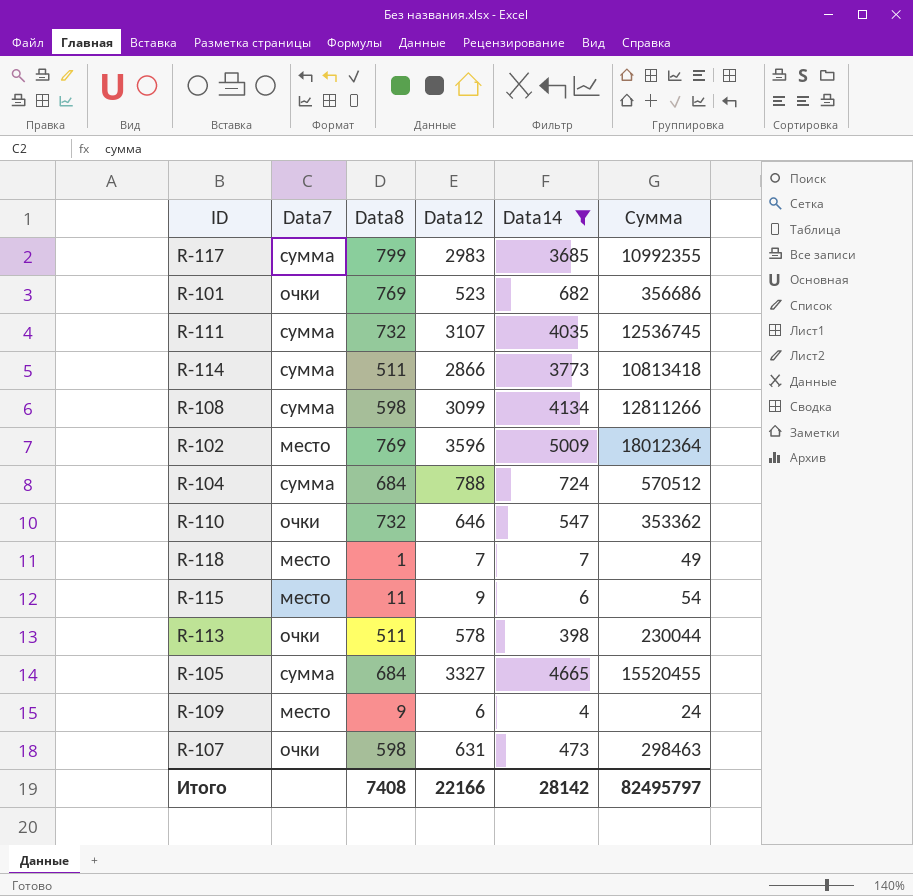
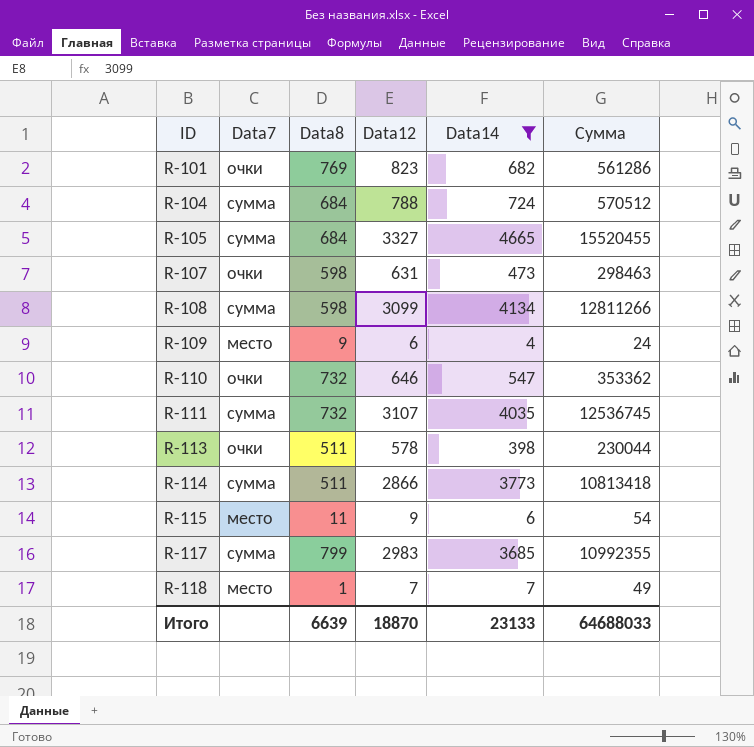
row order: none -> ID ascending
row R-102: место | 769 | 3596 | 5009 | 18012364 -> none
R-101 | Data12: 523 -> 823
R-101 | Сумма: 356686 -> 561286
Итого | Data8: 7408 -> 6639
Итого | Data12: 22166 -> 18870
Итого | Data14: 28142 -> 23133
Итого | Сумма: 82495797 -> 64688033

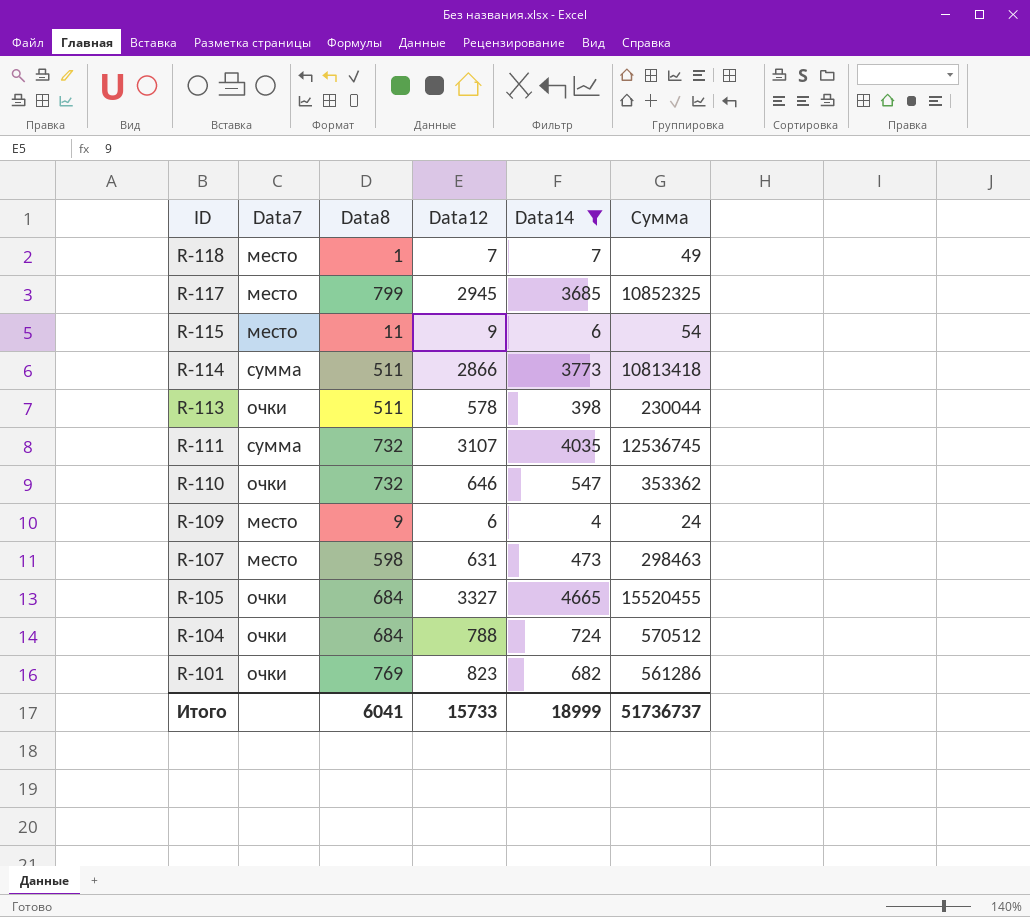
row order: ID ascending -> ID descending
row R-108: сумма | 598 | 3099 | 4134 | 12811266 -> none
R-117 | Data7: сумма -> место
R-117 | Data12: 2983 -> 2945
R-117 | Сумма: 10992355 -> 10852325
R-107 | Data7: очки -> место
R-105 | Data7: сумма -> очки
R-104 | Data7: сумма -> очки
Итого | Data8: 6639 -> 6041
Итого | Data12: 18870 -> 15733
Итого | Data14: 23133 -> 18999
Итого | Сумма: 64688033 -> 51736737

